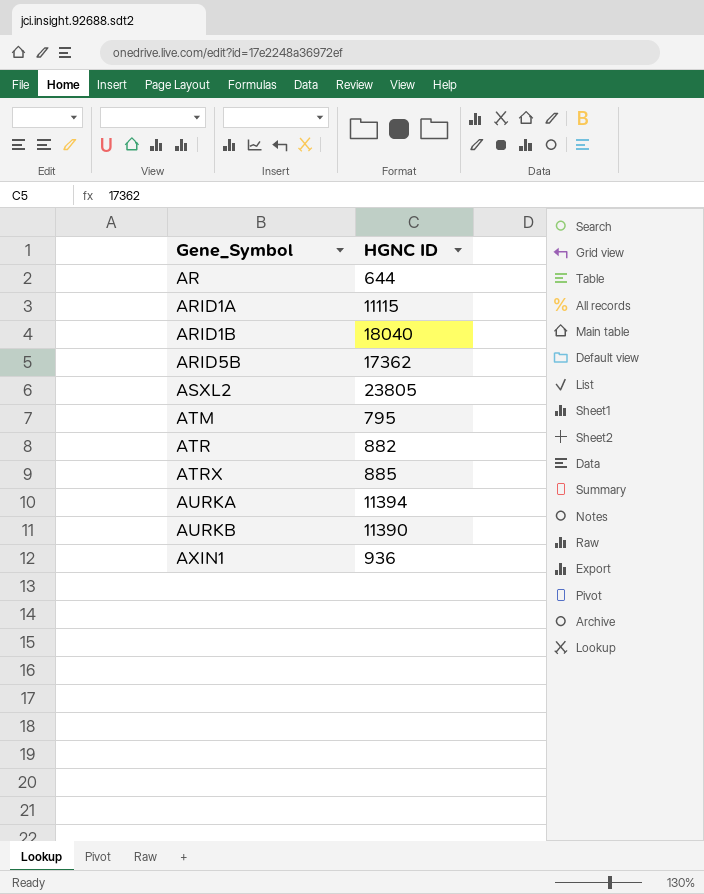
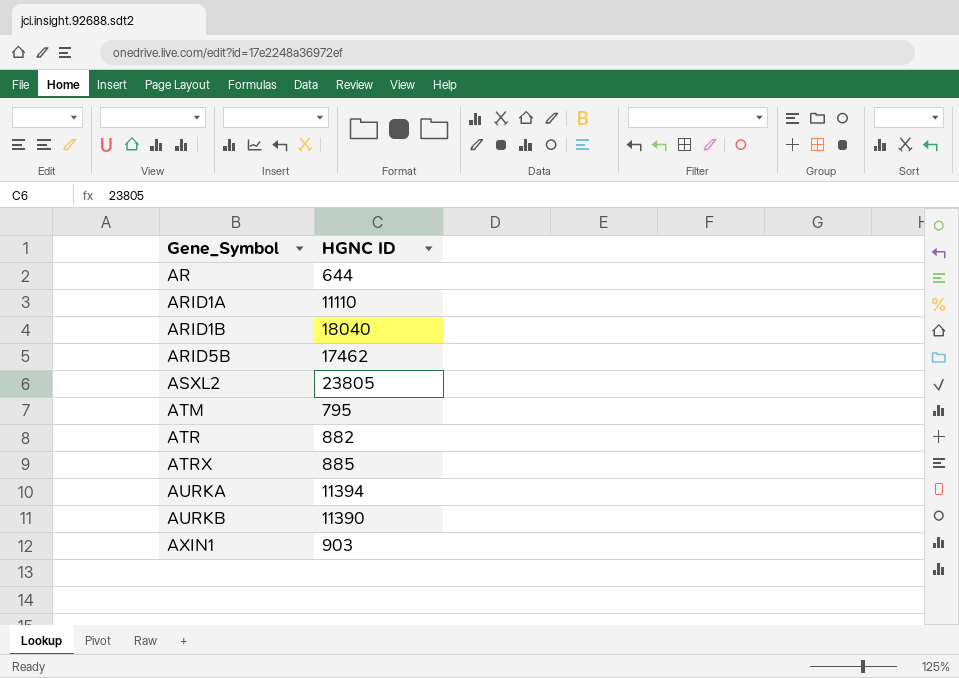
ARID1A | HGNC ID: 11115 -> 11110
ARID5B | HGNC ID: 17362 -> 17462
AXIN1 | HGNC ID: 936 -> 903

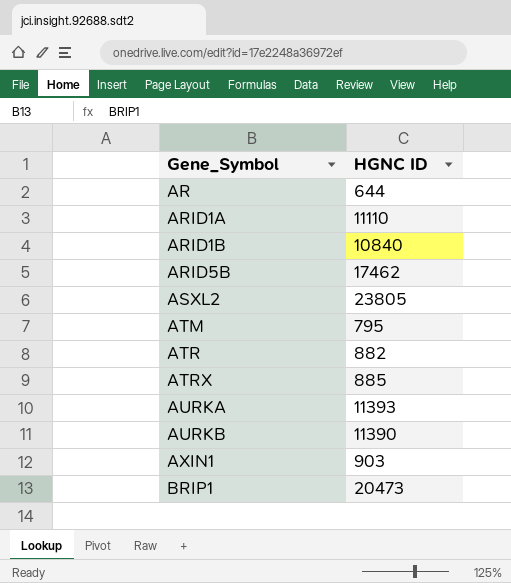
ARID1B | HGNC ID: 18040 -> 10840
AURKA | HGNC ID: 11394 -> 11393
row BRIP1: none -> 20473

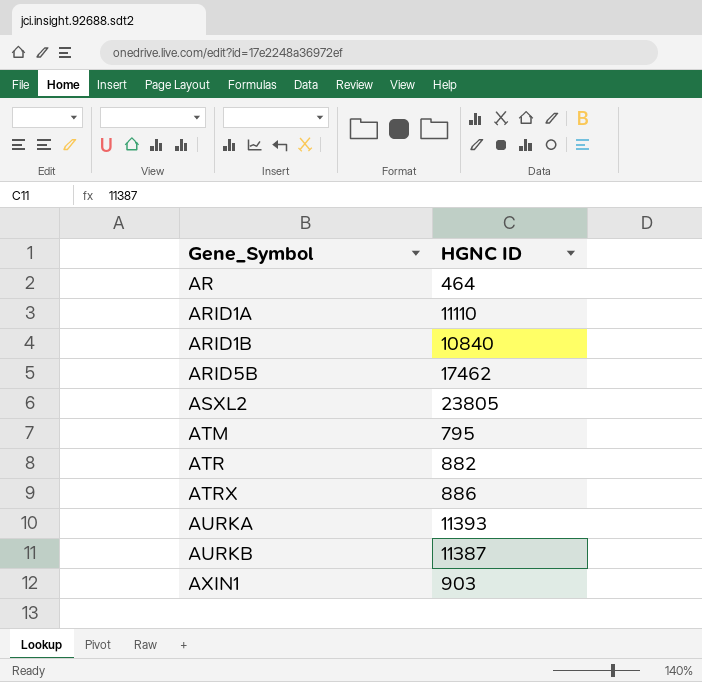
row BRIP1: 20473 -> none
AR | HGNC ID: 644 -> 464
ATRX | HGNC ID: 885 -> 886
AURKB | HGNC ID: 11390 -> 11387

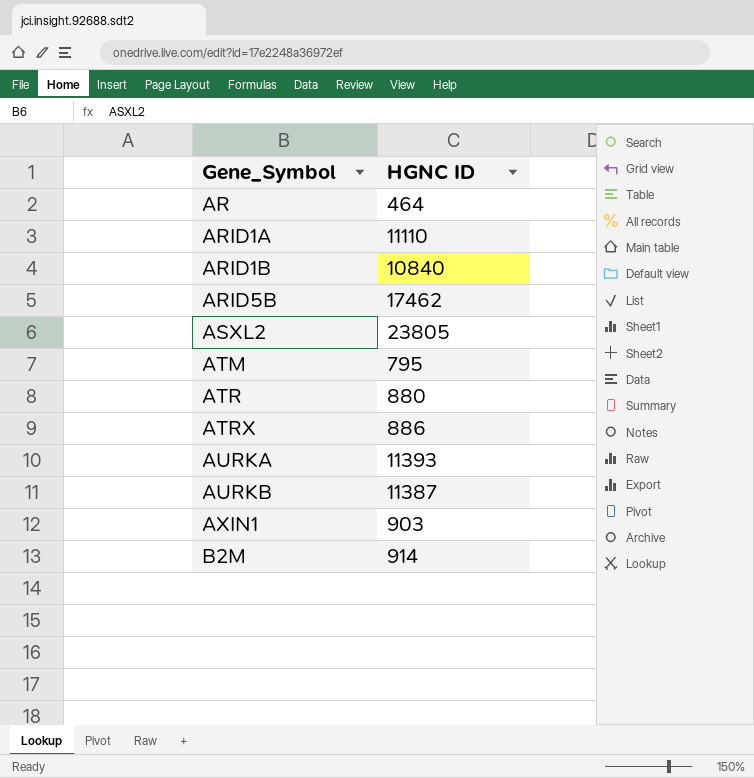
ATR | HGNC ID: 882 -> 880
row B2M: none -> 914

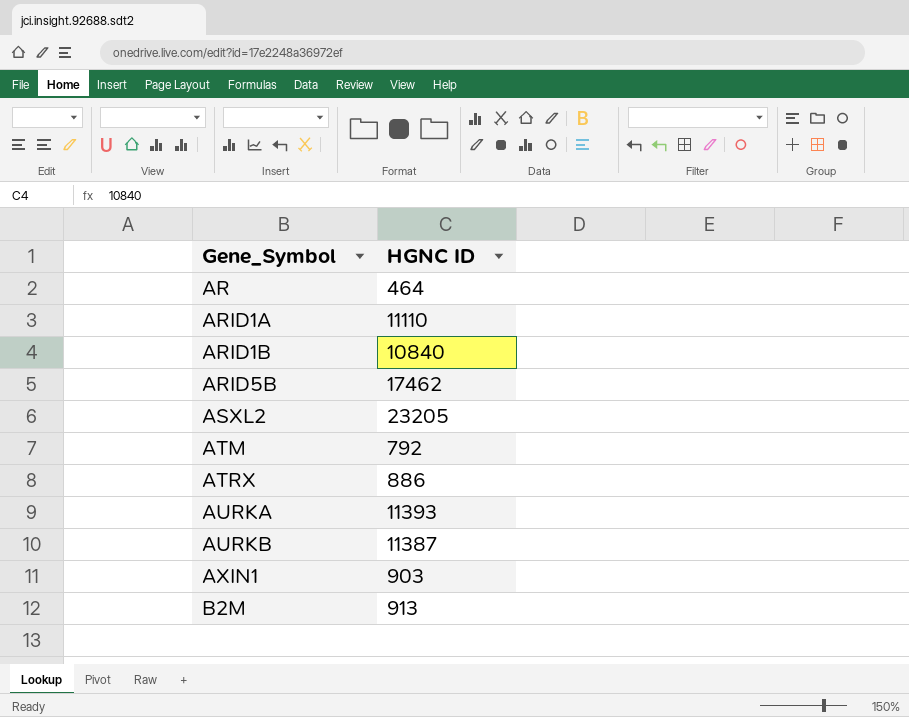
row ATR: 880 -> none
ASXL2 | HGNC ID: 23805 -> 23205
ATM | HGNC ID: 795 -> 792
B2M | HGNC ID: 914 -> 913

